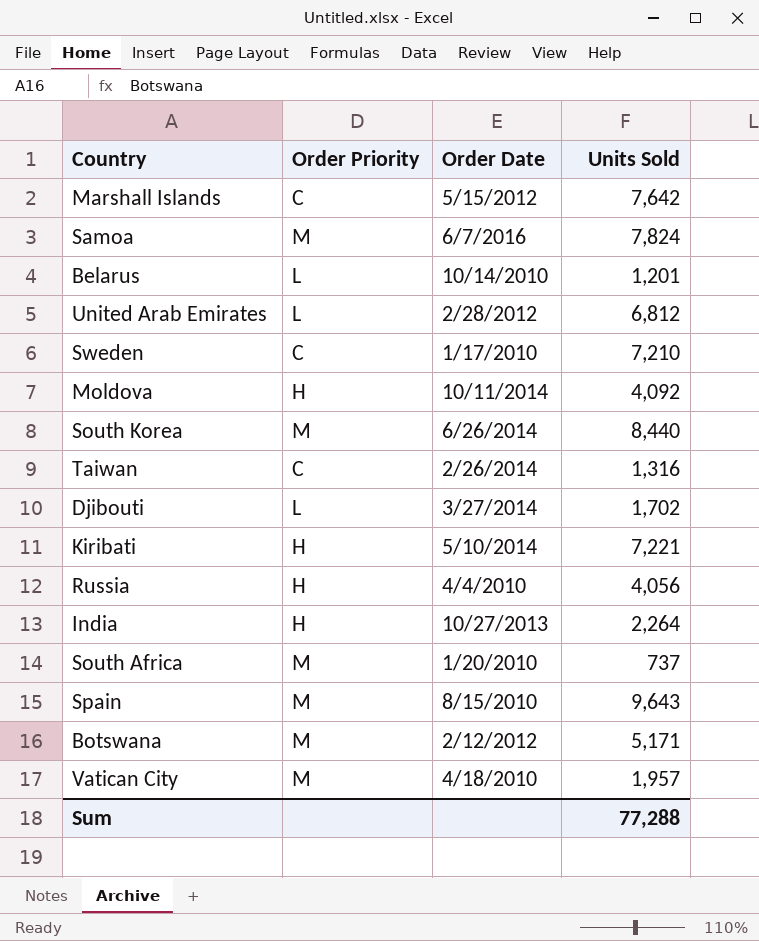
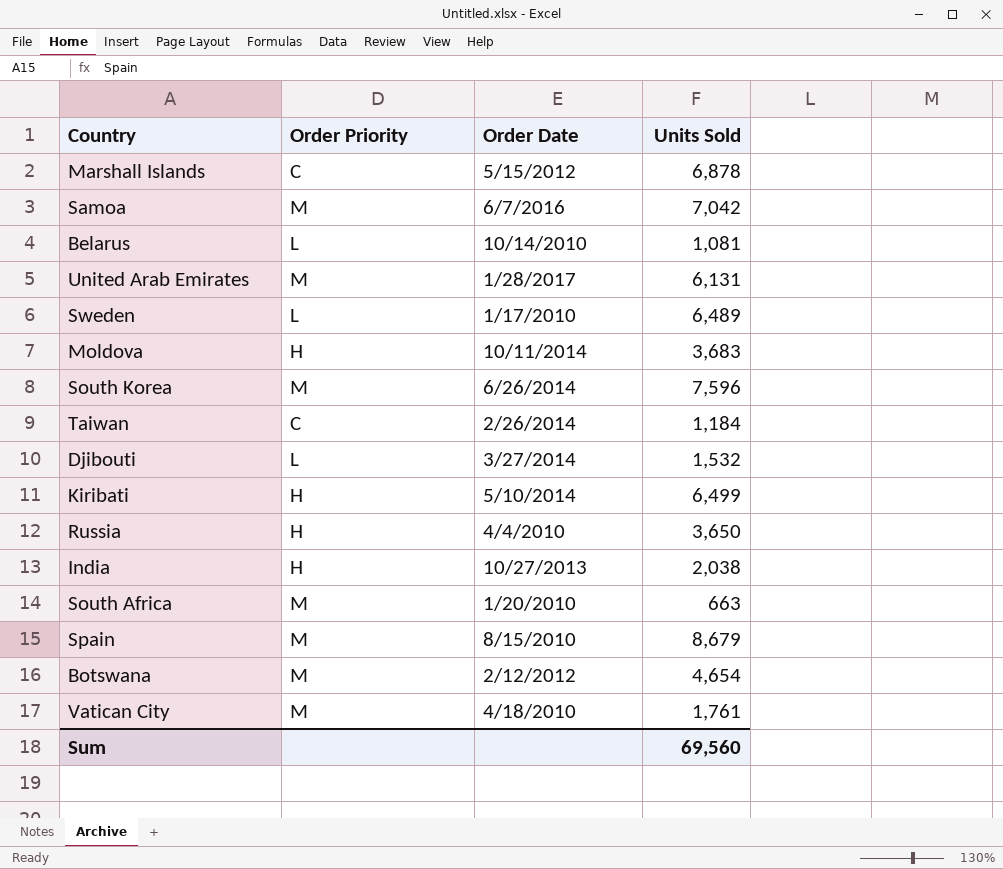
Marshall Islands | Units Sold: 7,642 -> 6,878
Samoa | Units Sold: 7,824 -> 7,042
Belarus | Units Sold: 1,201 -> 1,081
United Arab Emirates | Order Priority: L -> M
United Arab Emirates | Order Date: 2/28/2012 -> 1/28/2017
United Arab Emirates | Units Sold: 6,812 -> 6,131
Sweden | Order Priority: C -> L
Sweden | Units Sold: 7,210 -> 6,489
Moldova | Units Sold: 4,092 -> 3,683
South Korea | Units Sold: 8,440 -> 7,596
Taiwan | Units Sold: 1,316 -> 1,184
Djibouti | Units Sold: 1,702 -> 1,532
Kiribati | Units Sold: 7,221 -> 6,499
Russia | Units Sold: 4,056 -> 3,650
India | Units Sold: 2,264 -> 2,038
South Africa | Units Sold: 737 -> 663
Spain | Units Sold: 9,643 -> 8,679
Botswana | Units Sold: 5,171 -> 4,654
Vatican City | Units Sold: 1,957 -> 1,761
Sum | Units Sold: 77,288 -> 69,560

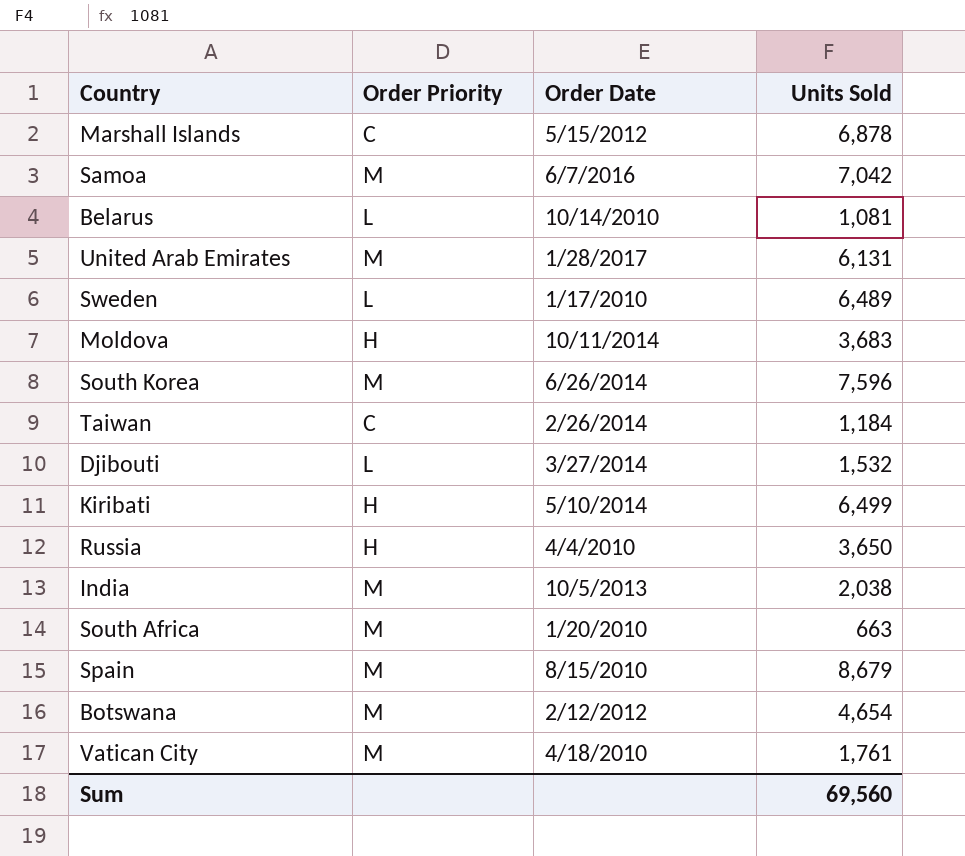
India | Order Priority: H -> M
India | Order Date: 10/27/2013 -> 10/5/2013

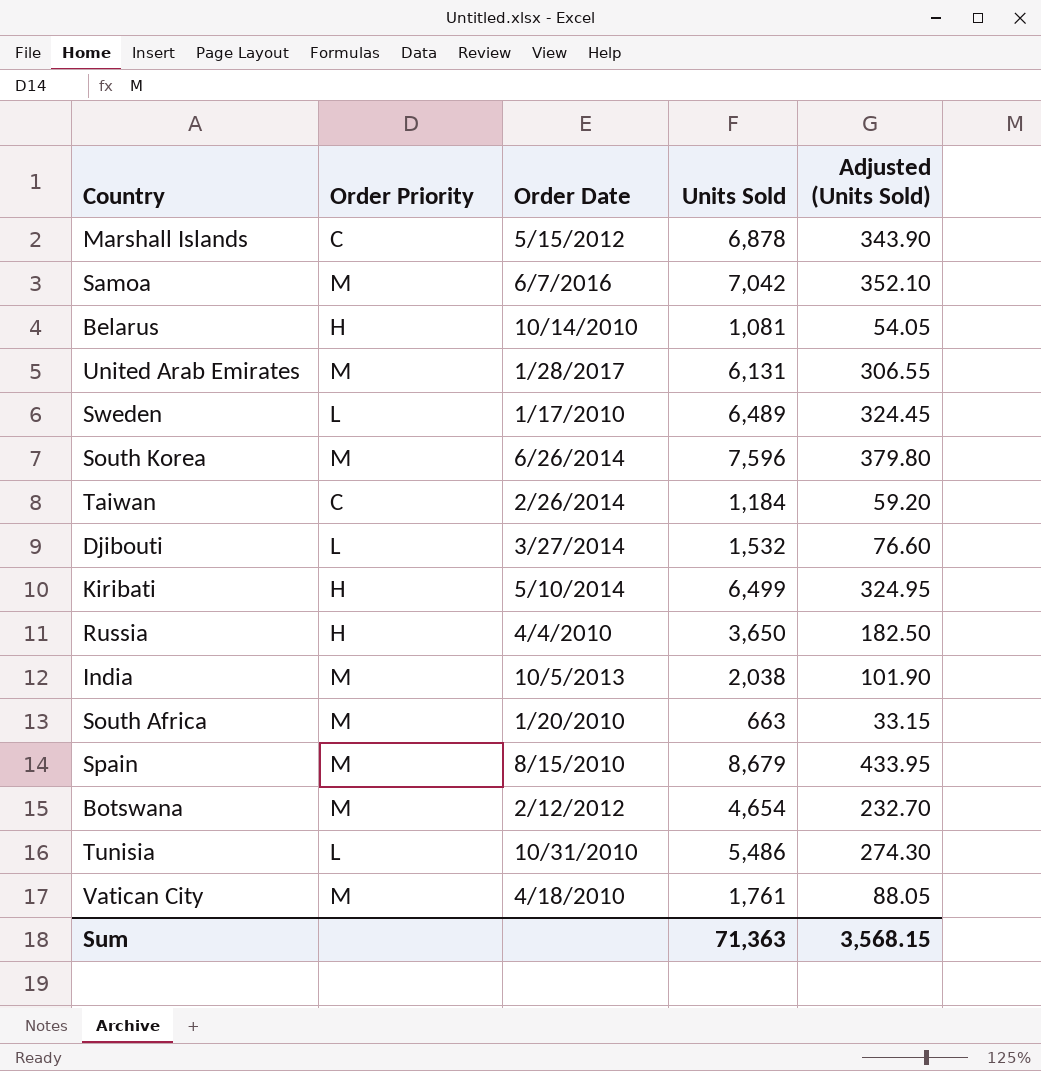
column Adjusted (Units Sold) | formula: none -> [Units Sold] * 0.05
row Moldova: H | 10/11/2014 | 3,683 -> none
Belarus | Order Priority: L -> H
row Tunisia: none -> L | 10/31/2010 | 5,486 | 274.30
Sum | Units Sold: 69,560 -> 71,363

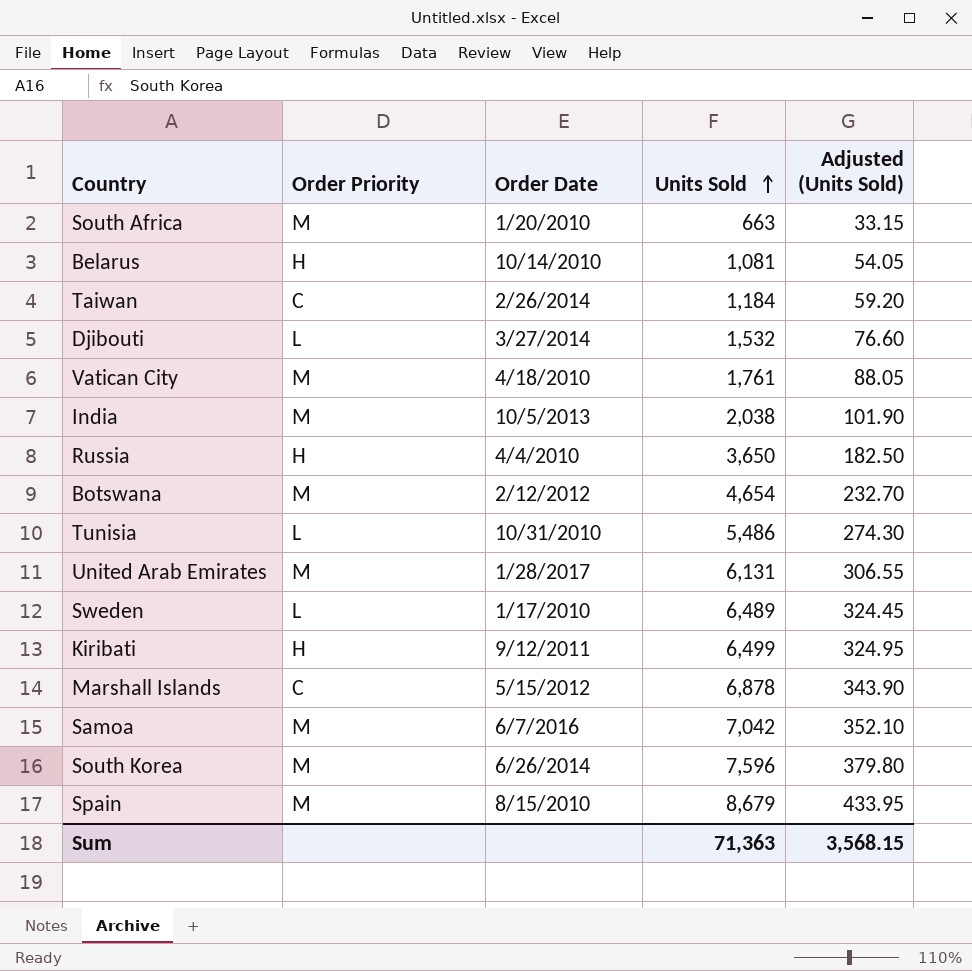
row order: none -> Units Sold ascending
Kiribati | Order Date: 5/10/2014 -> 9/12/2011

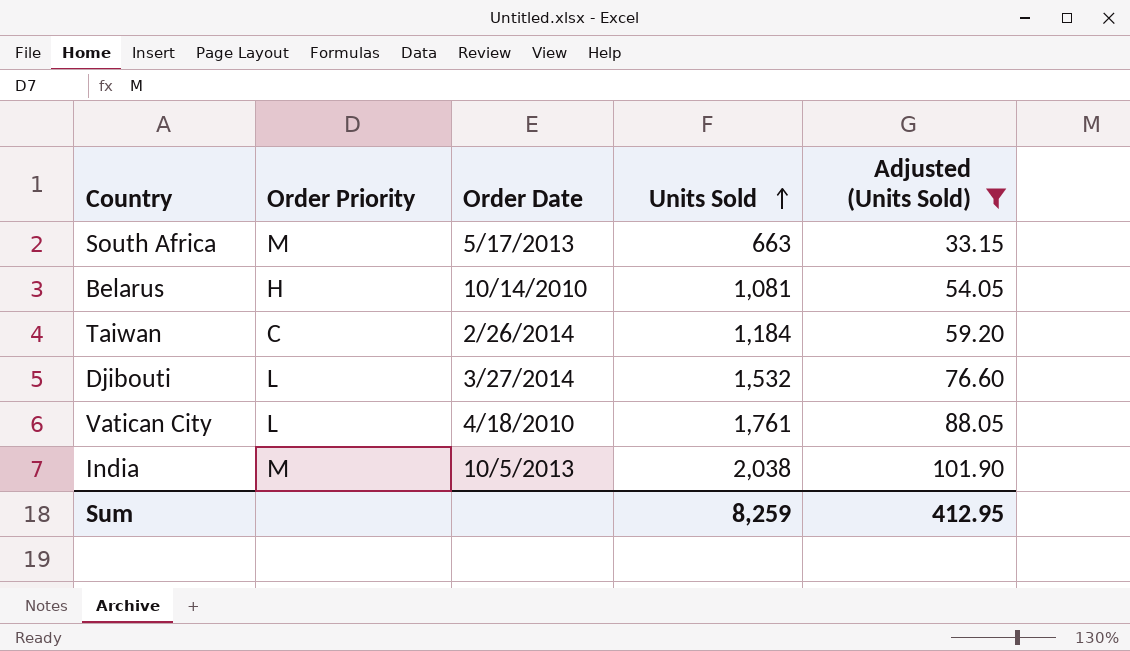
filter: none -> Adjusted (Units Sold) <= 101.90
South Africa | Order Date: 1/20/2010 -> 5/17/2013
Vatican City | Order Priority: M -> L
Sum | Units Sold: 71,363 -> 8,259
Sum | Adjusted (Units Sold): 3,568.15 -> 412.95

